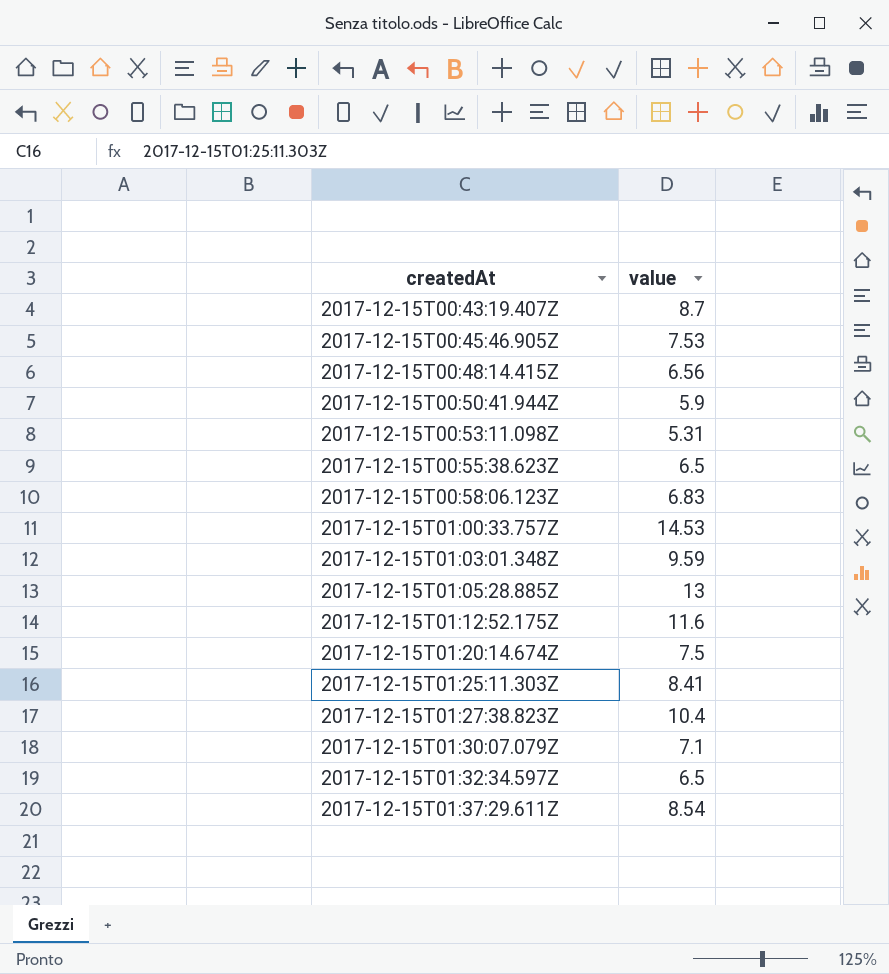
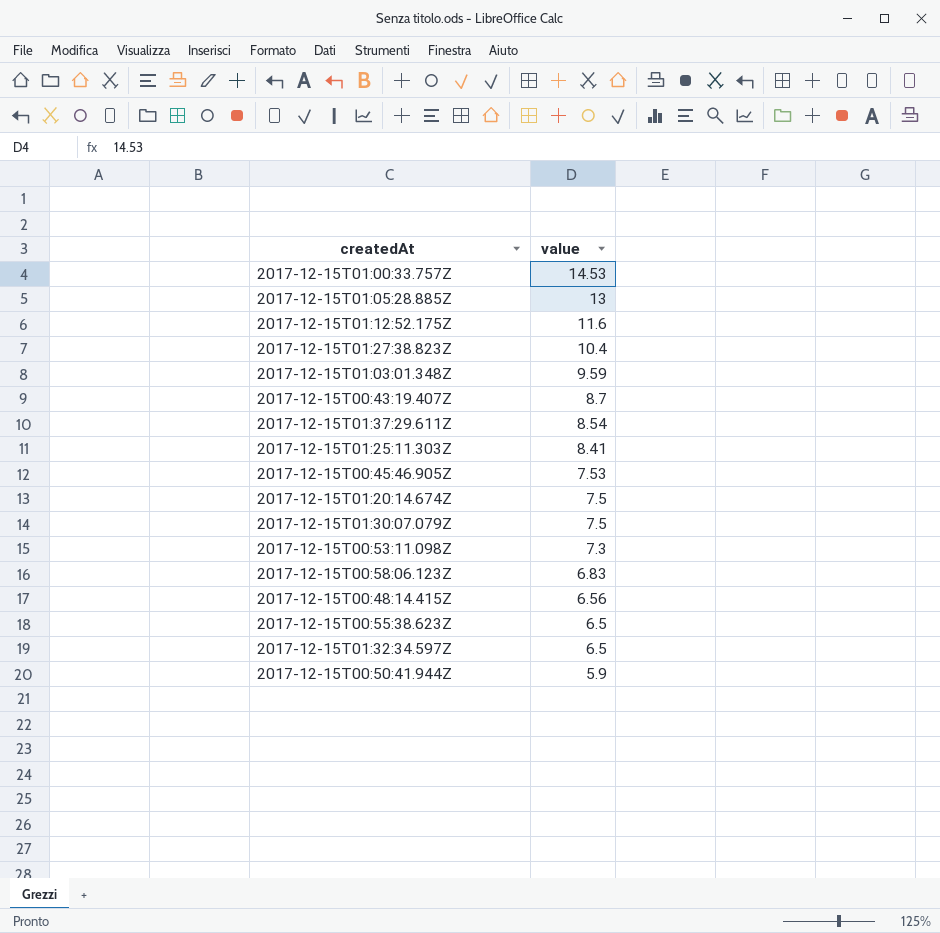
row order: createdAt ascending -> value descending
2017-12-15T01:30:07.079Z | value: 7.1 -> 7.5
2017-12-15T00:53:11.098Z | value: 5.31 -> 7.3

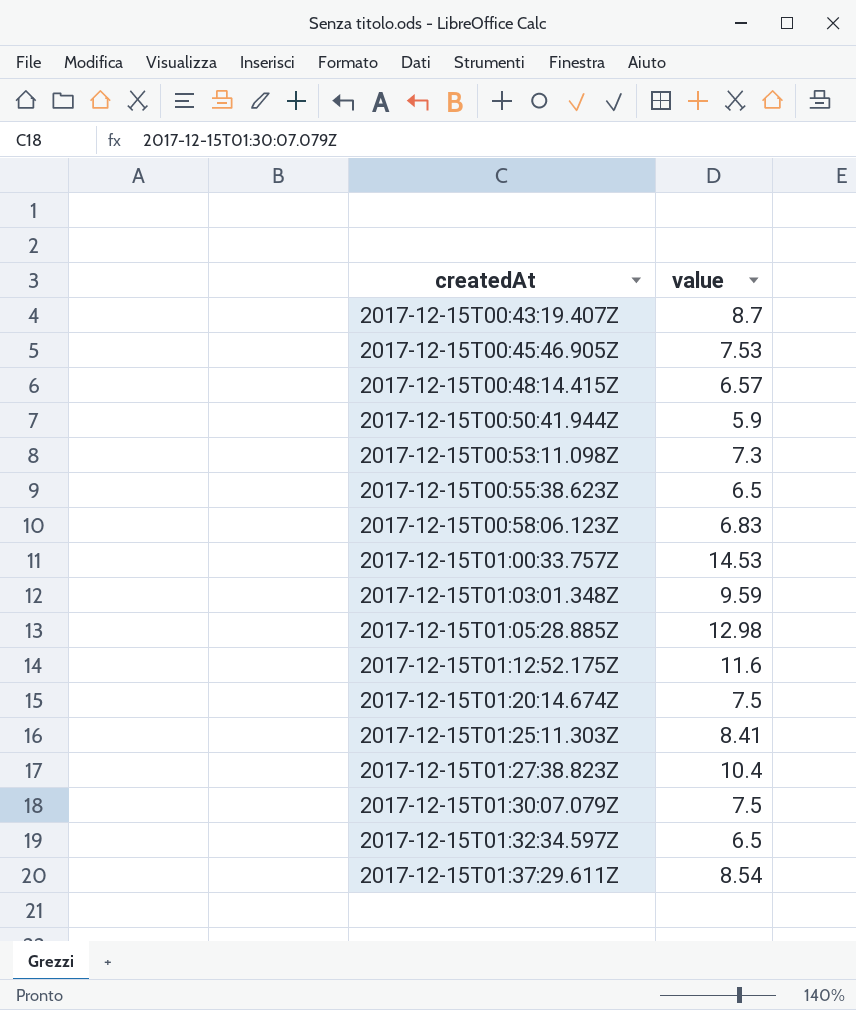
row order: value descending -> createdAt ascending
2017-12-15T00:48:14.415Z | value: 6.56 -> 6.57
2017-12-15T01:05:28.885Z | value: 13 -> 12.98

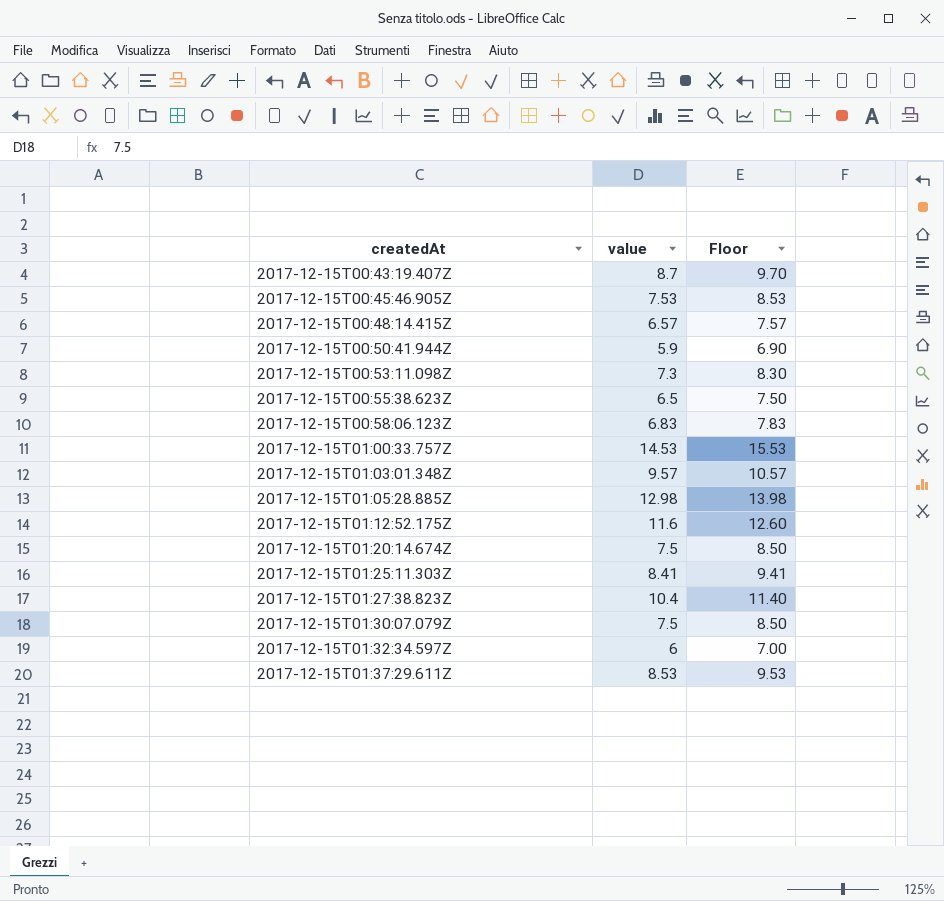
column Floor | formula: none -> [value] + 1
2017-12-15T01:03:01.348Z | value: 9.59 -> 9.57
2017-12-15T01:32:34.597Z | value: 6.5 -> 6
2017-12-15T01:37:29.611Z | value: 8.54 -> 8.53

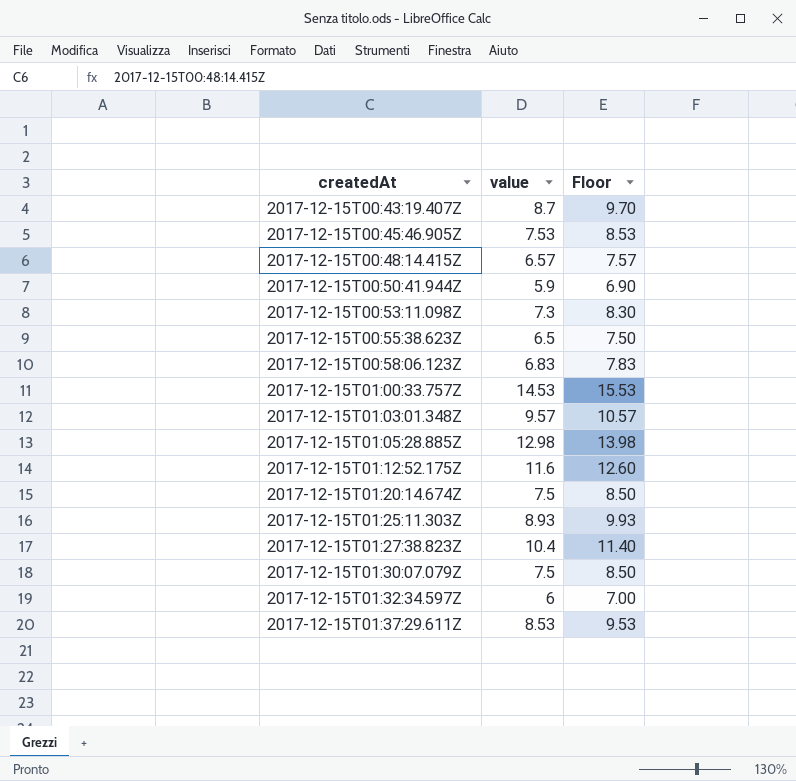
2017-12-15T01:25:11.303Z | value: 8.41 -> 8.93
2017-12-15T01:25:11.303Z | Floor: 9.41 -> 9.93

